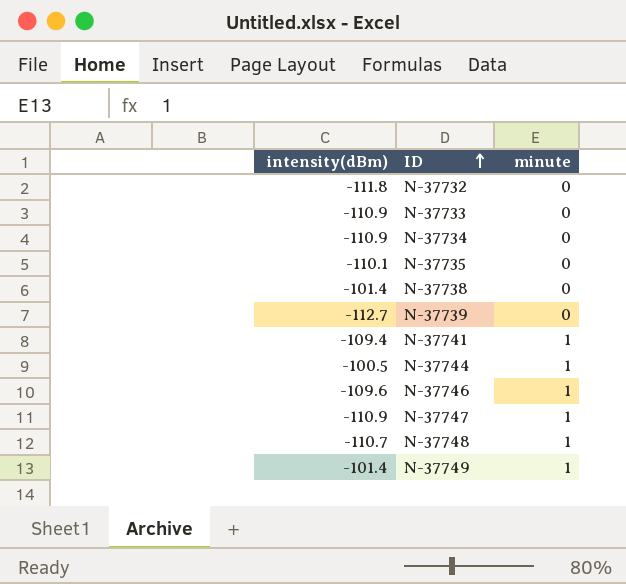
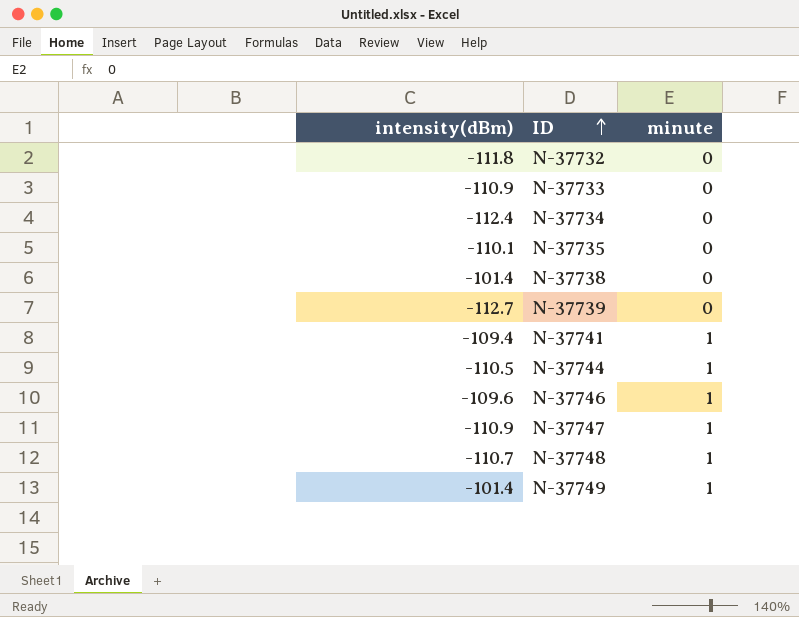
N-37734 | intensity(dBm): -110.9 -> -112.4
N-37744 | intensity(dBm): -100.5 -> -110.5

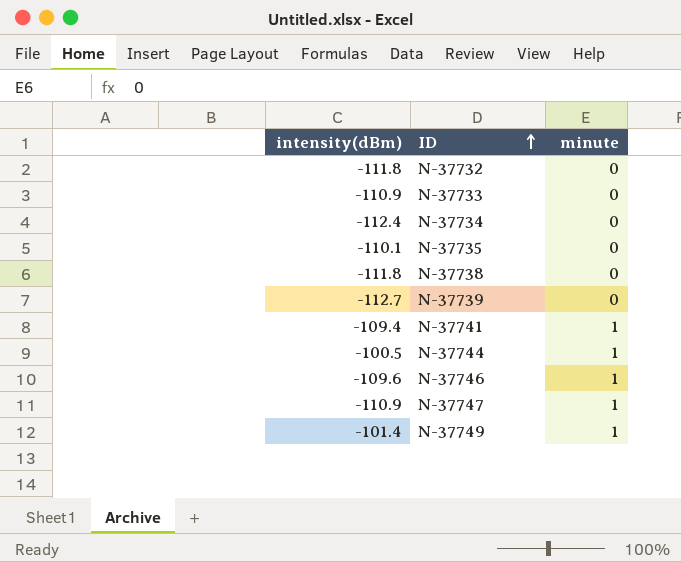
row N-37748: -110.7 | 1 -> none
N-37738 | intensity(dBm): -101.4 -> -111.8
N-37744 | intensity(dBm): -110.5 -> -100.5

